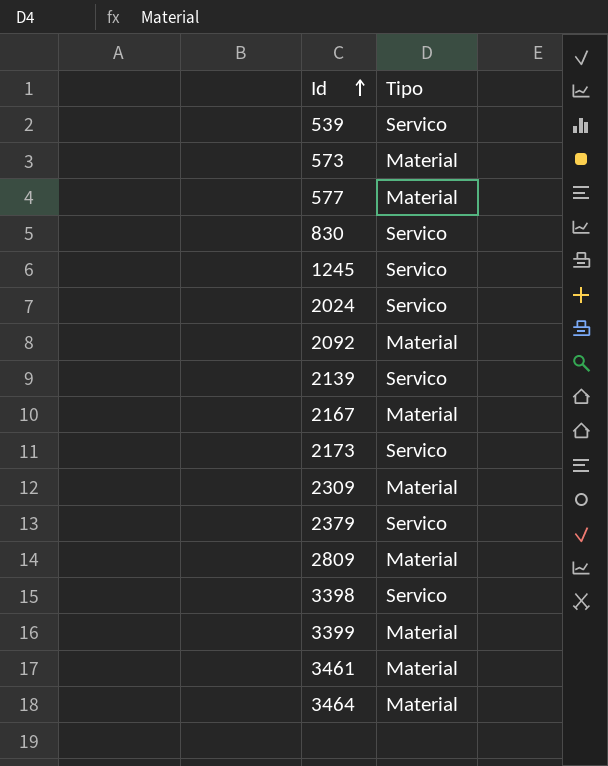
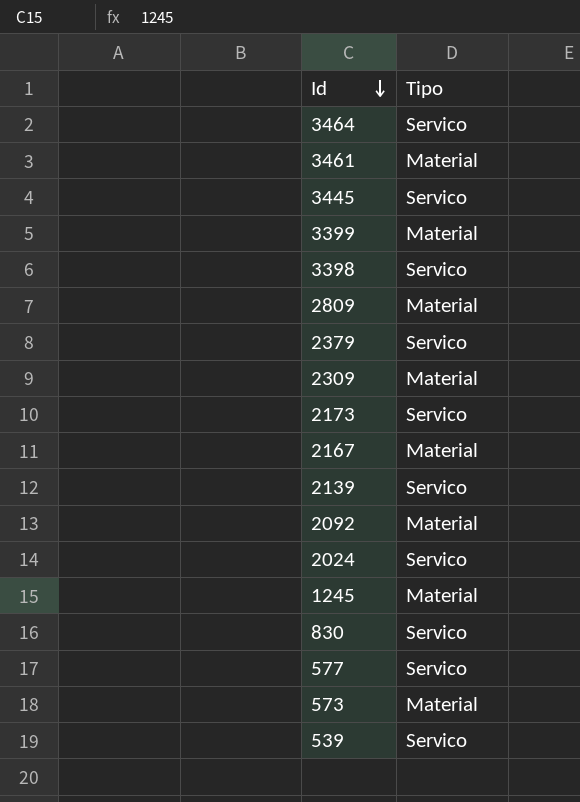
row order: Id ascending -> Id descending
3464 | Tipo: Material -> Servico
row 3445: none -> Servico
1245 | Tipo: Servico -> Material
577 | Tipo: Material -> Servico

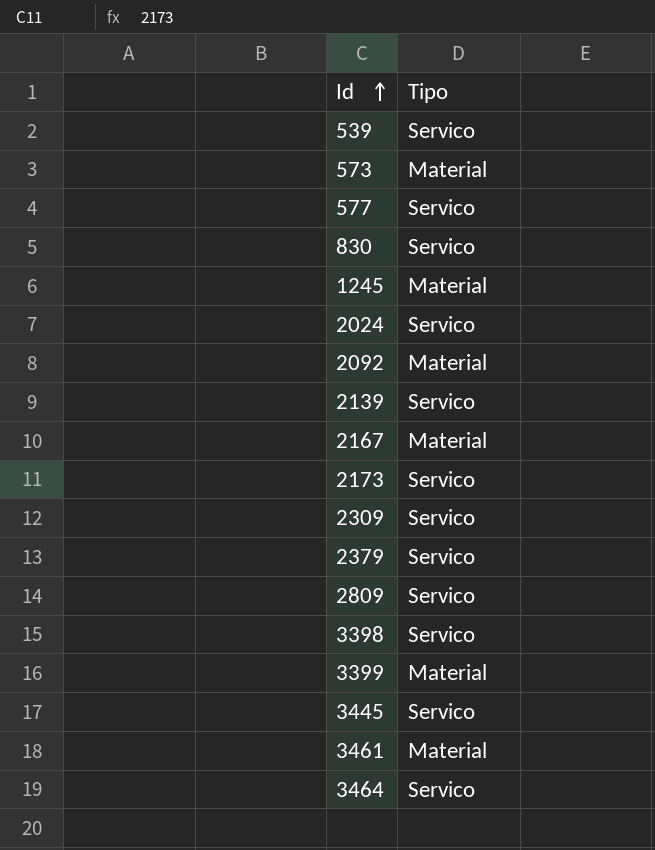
row order: Id descending -> Id ascending
2309 | Tipo: Material -> Servico
2809 | Tipo: Material -> Servico

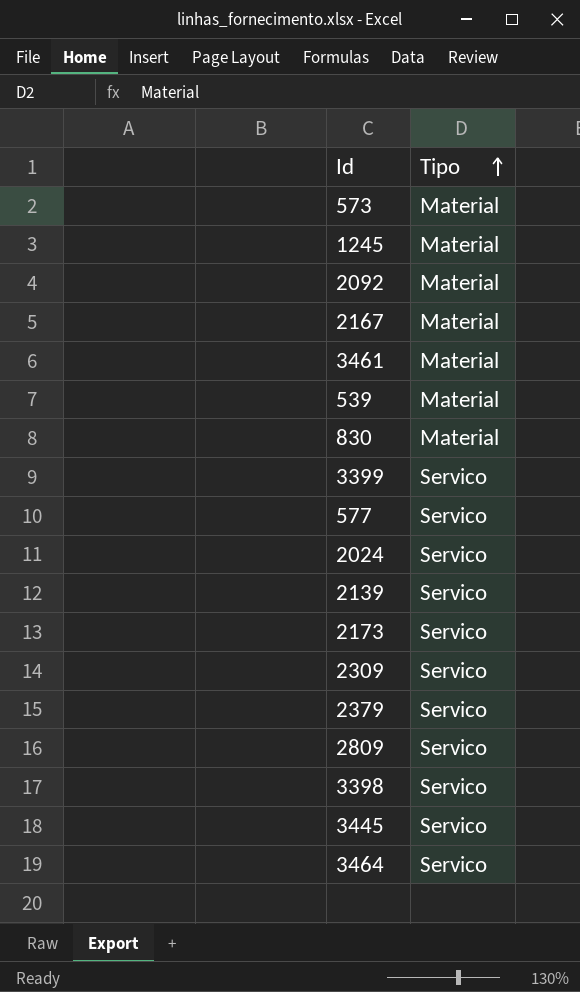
row order: Id ascending -> Tipo ascending
539 | Tipo: Servico -> Material
830 | Tipo: Servico -> Material
3399 | Tipo: Material -> Servico

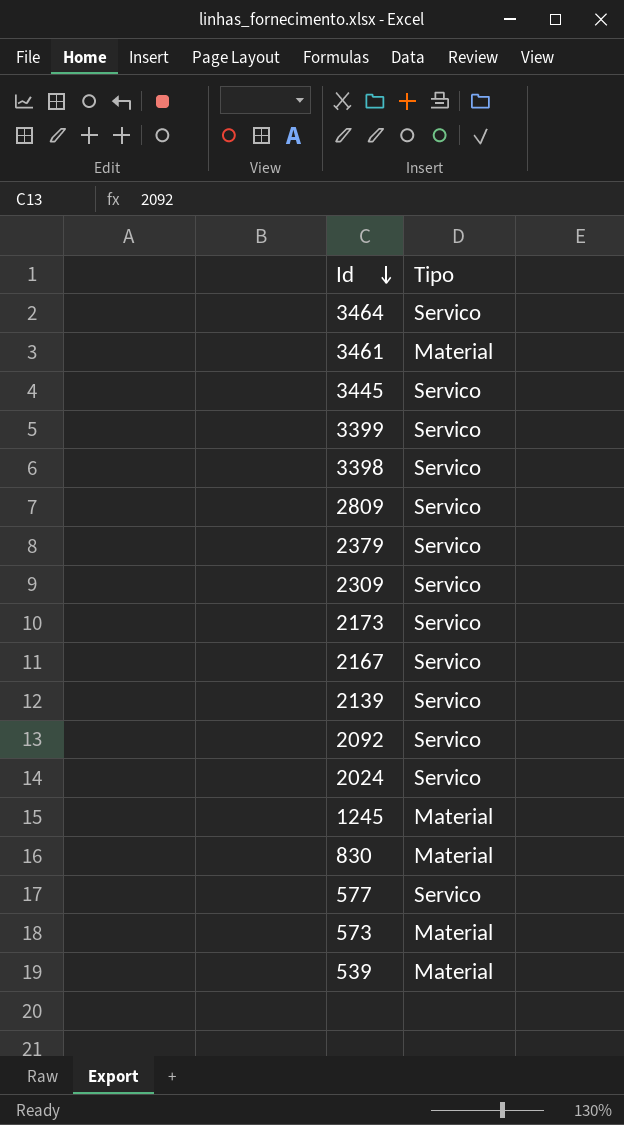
row order: Tipo ascending -> Id descending
2167 | Tipo: Material -> Servico
2092 | Tipo: Material -> Servico

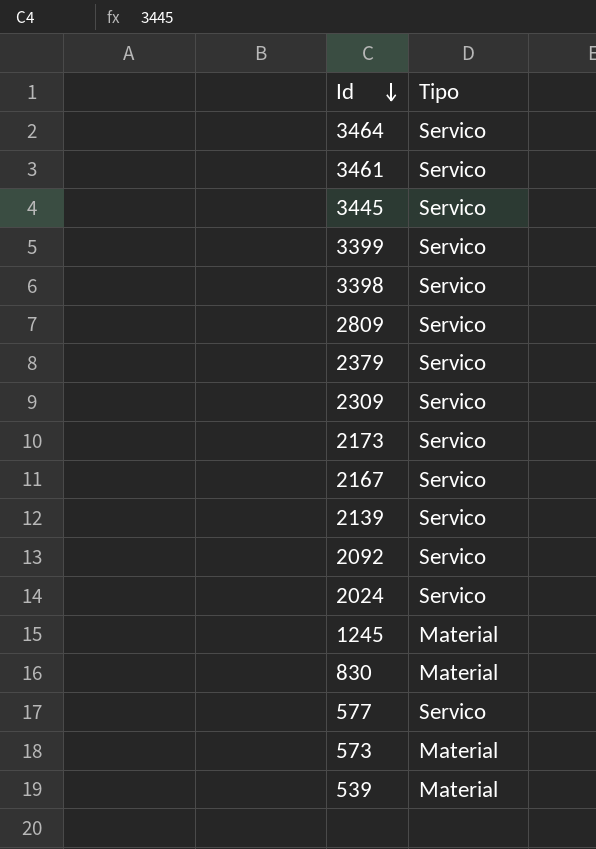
3461 | Tipo: Material -> Servico

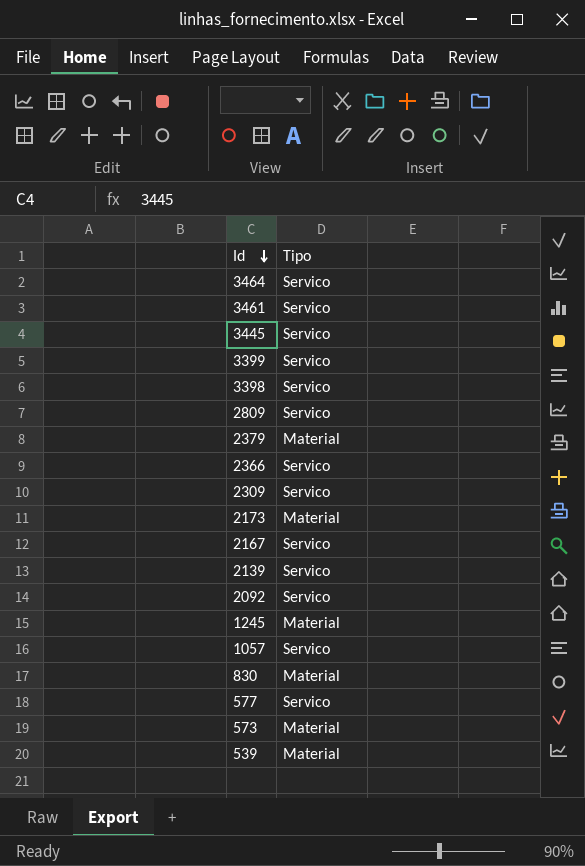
row 2024: Servico -> none
2379 | Tipo: Servico -> Material
row 2366: none -> Servico
2173 | Tipo: Servico -> Material
row 1057: none -> Servico

